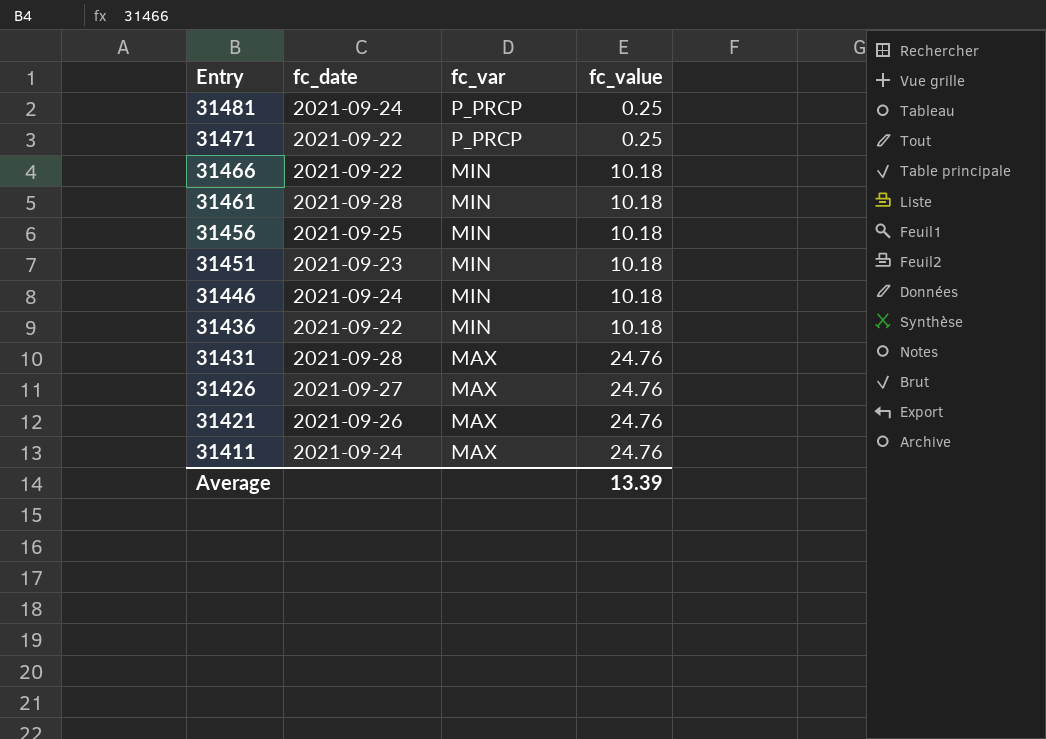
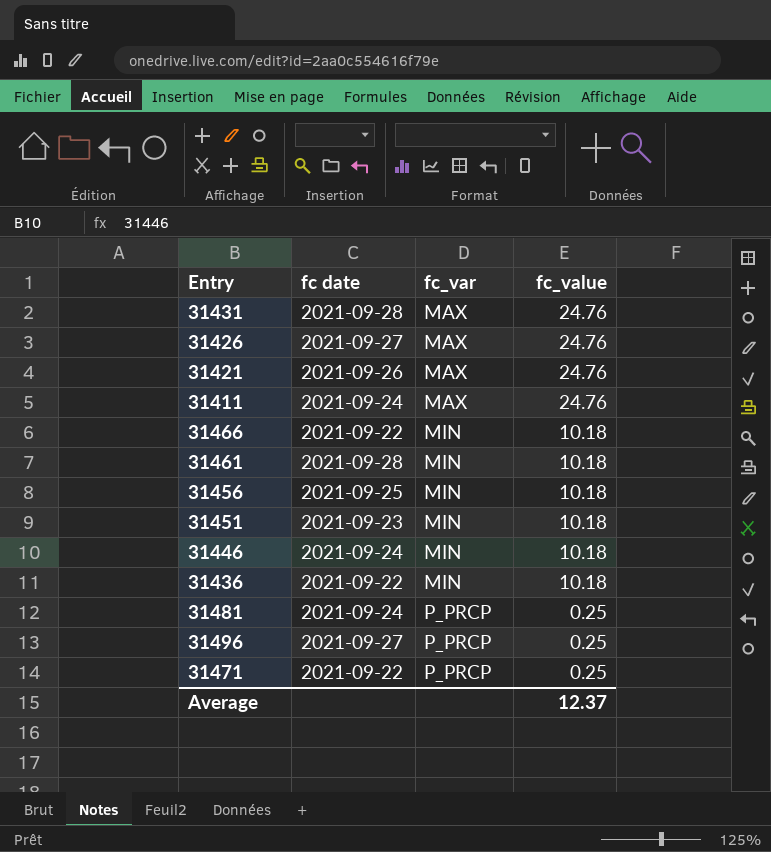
row order: Entry descending -> fc_var ascending
column name: fc_date -> fc date
row 31496: none -> 2021-09-27 | P_PRCP | 0.25
Average | fc_value: 13.39 -> 12.37

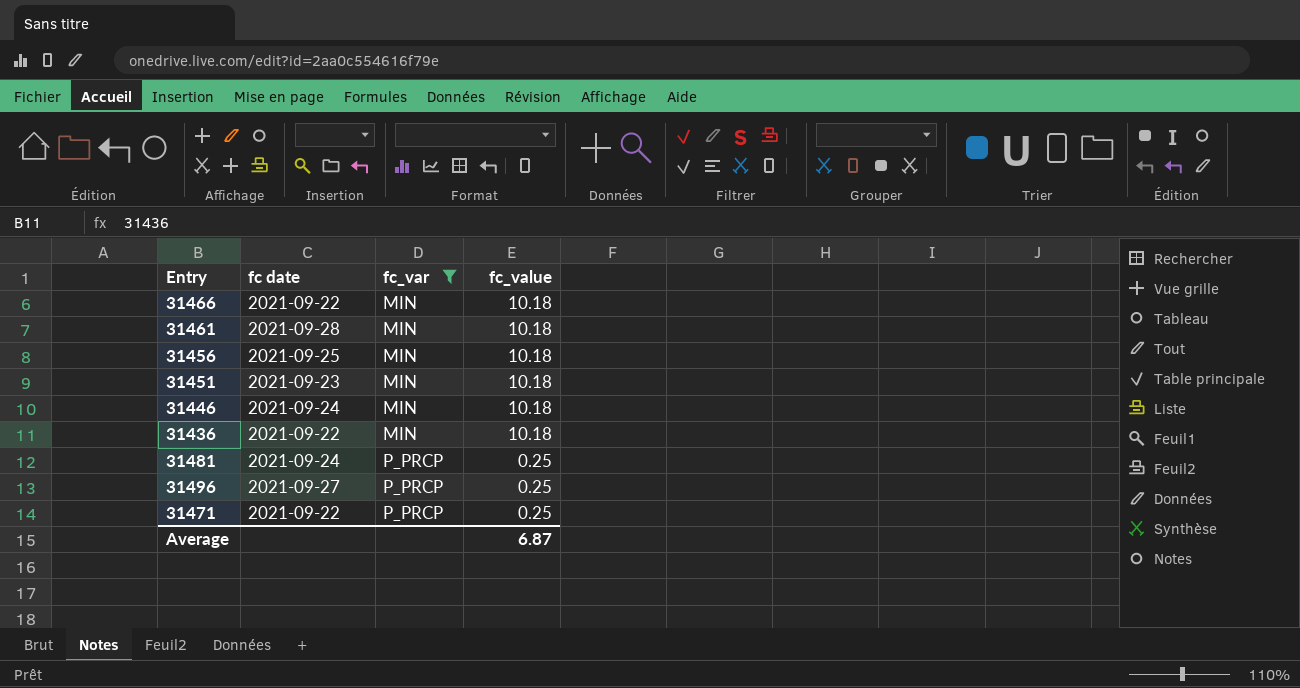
filter: none -> fc_var != MAX
Average | fc_value: 12.37 -> 6.87

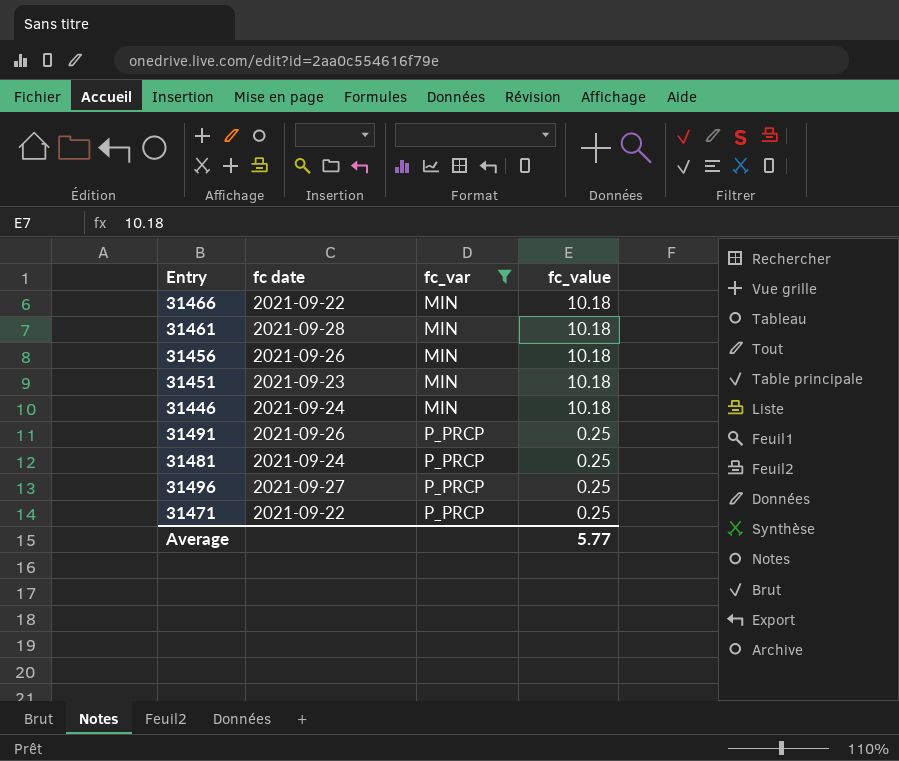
row 31436: 2021-09-22 | MIN | 10.18 -> none
31456 | fc date: 2021-09-25 -> 2021-09-26
row 31491: none -> 2021-09-26 | P_PRCP | 0.25
Average | fc_value: 6.87 -> 5.77

